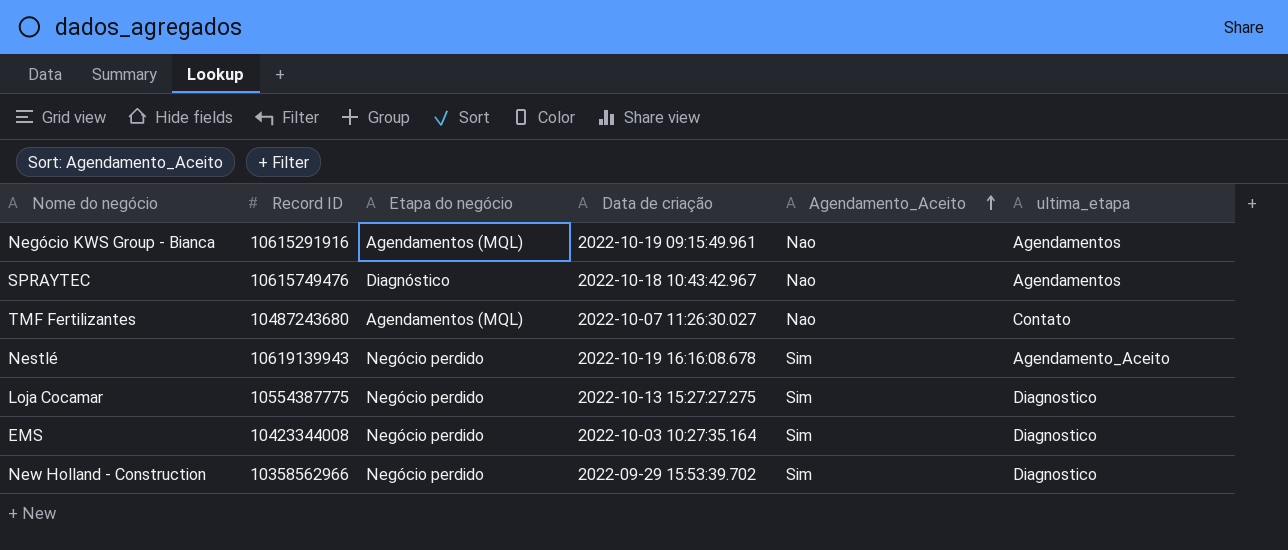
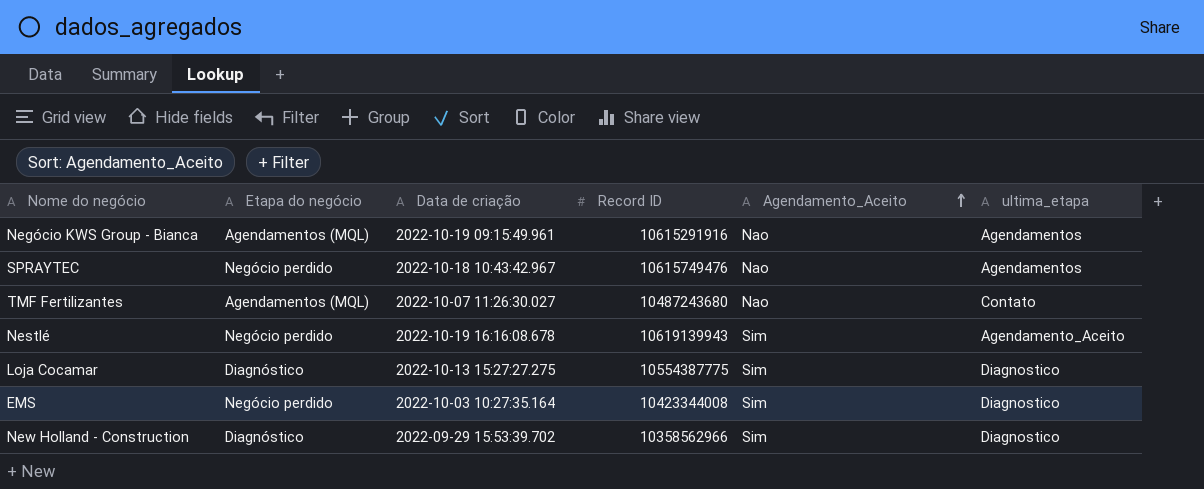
column Record ID | position: 2 -> 4
SPRAYTEC | Etapa do negócio: Diagnóstico -> Negócio perdido
Loja Cocamar | Etapa do negócio: Negócio perdido -> Diagnóstico
New Holland - Construction | Etapa do negócio: Negócio perdido -> Diagnóstico

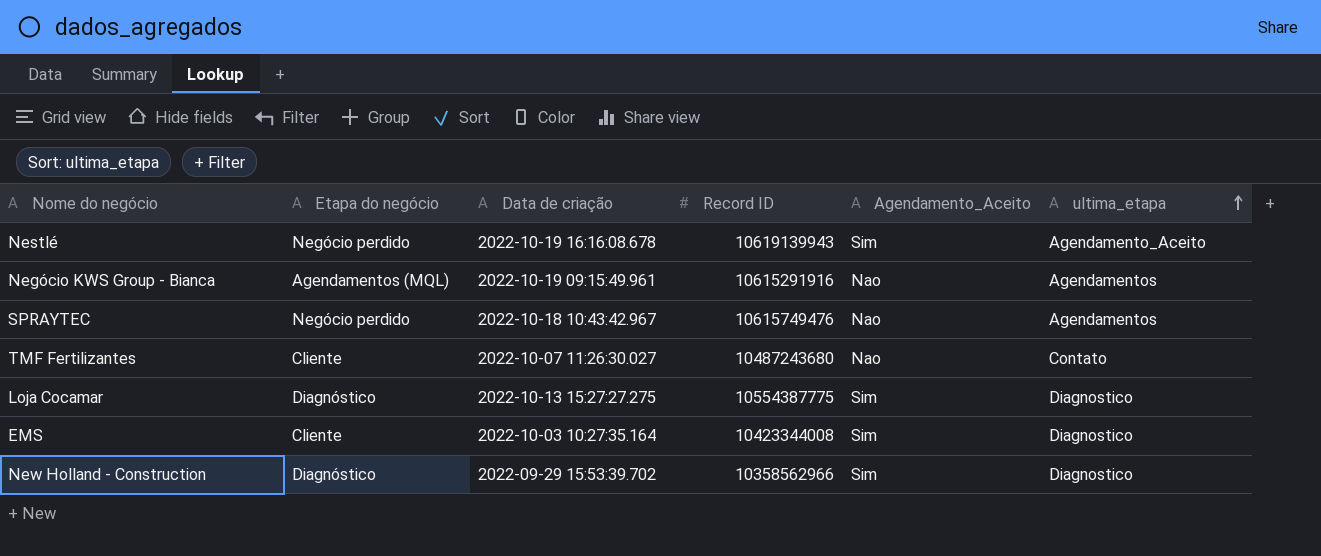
row order: Agendamento_Aceito ascending -> ultima_etapa ascending
TMF Fertilizantes | Etapa do negócio: Agendamentos (MQL) -> Cliente
EMS | Etapa do negócio: Negócio perdido -> Cliente

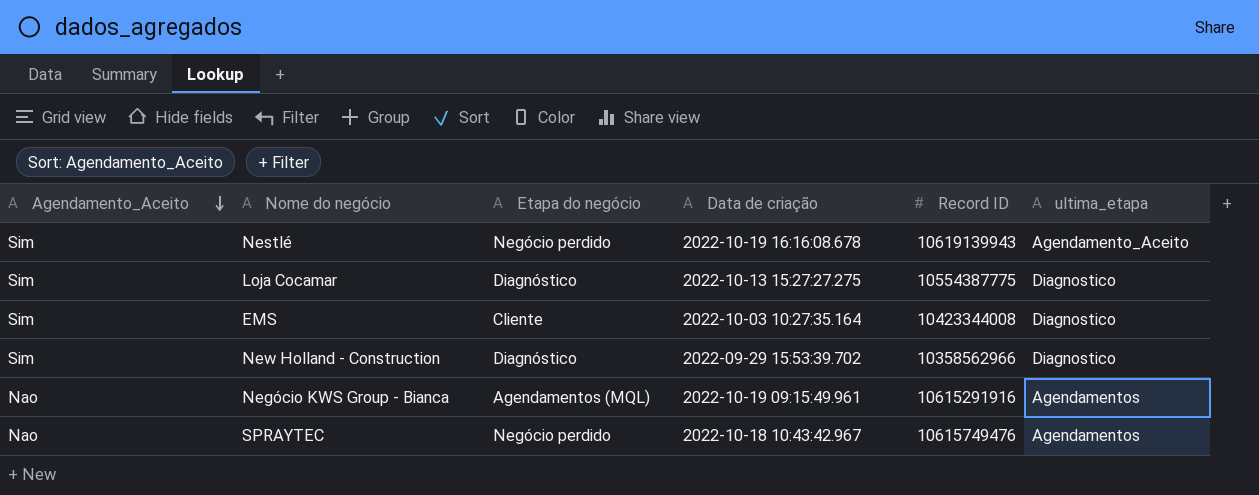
row order: ultima_etapa ascending -> Agendamento_Aceito descending
column Agendamento_Aceito | position: 5 -> 1
row TMF Fertilizantes: Cliente | 2022-10-07 11:26:30.027 | 10487243680 | Nao | Contato -> none

